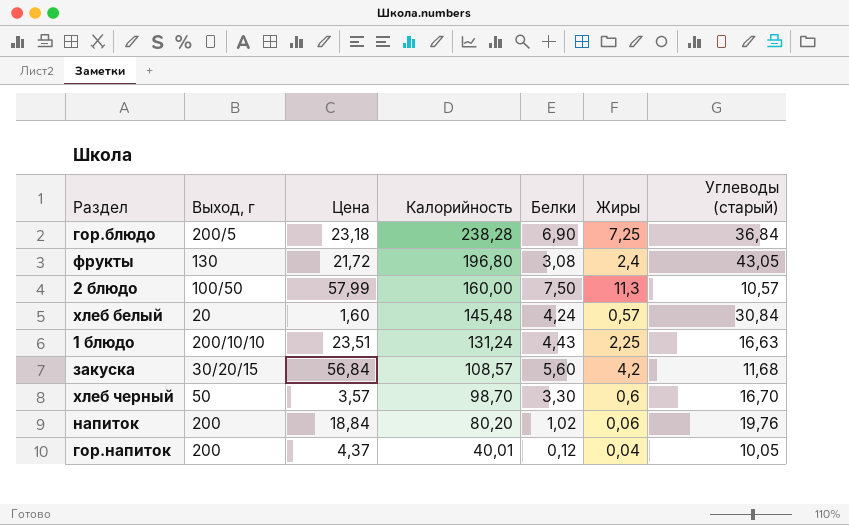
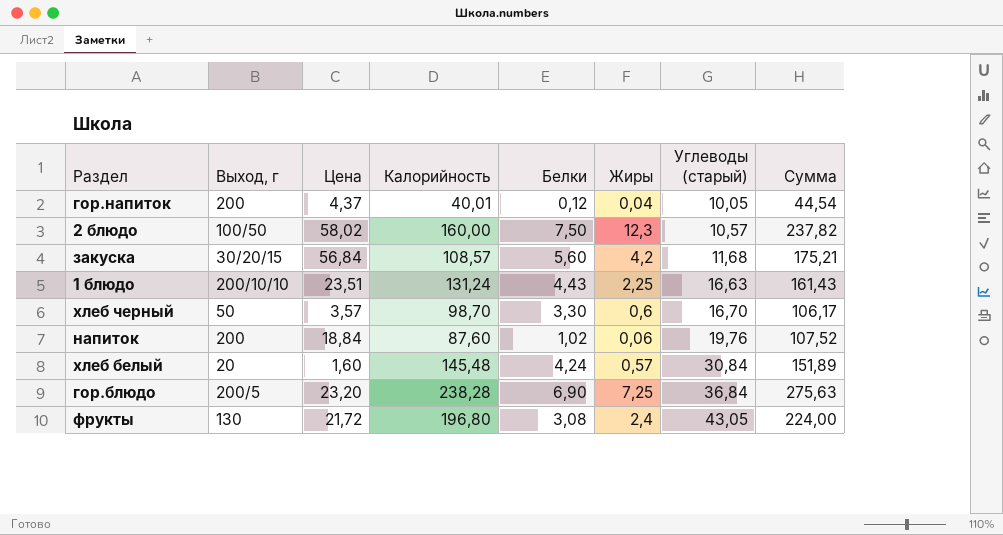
row order: Калорийность descending -> Углеводы (старый) ascending
column Сумма | formula: none -> [Цена] + [Калорийность] + [Белки] + [Жиры]
2 блюдо | Цена: 57,99 -> 58,02
2 блюдо | Жиры: 11,3 -> 12,3
напиток | Калорийность: 80,20 -> 87,60
гор.блюдо | Цена: 23,18 -> 23,20

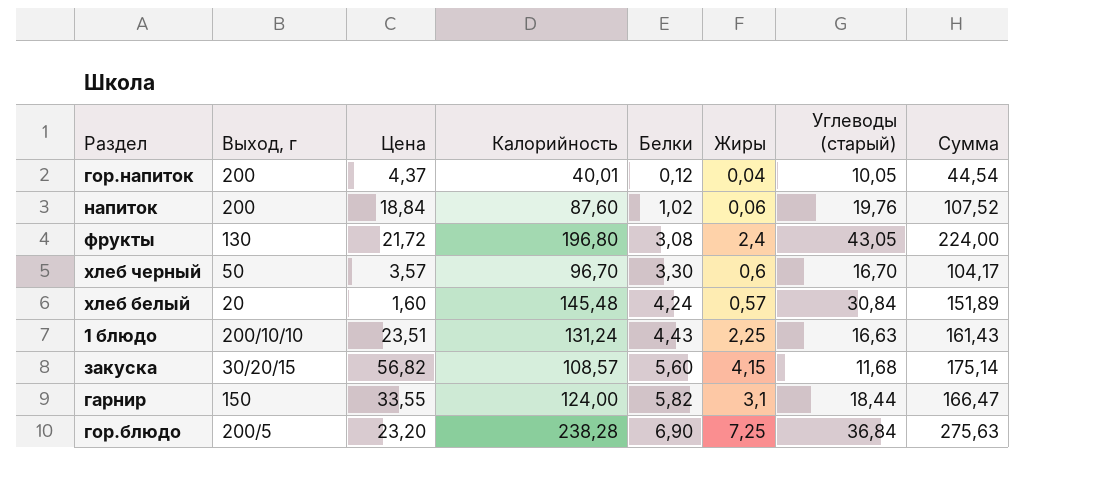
row order: Углеводы (старый) ascending -> Белки ascending
row 2 блюдо: 100/50 | 58,02 | 160,00 | 7,50 | 12,3 | 10,57 | 237,82 -> none
хлеб черный | Калорийность: 98,70 -> 96,70
хлеб черный | Сумма: 106,17 -> 104,17
закуска | Цена: 56,84 -> 56,82
закуска | Жиры: 4,2 -> 4,15
закуска | Сумма: 175,21 -> 175,14
row гарнир: none -> 150 | 33,55 | 124,00 | 5,82 | 3,1 | 18,44 | 166,47

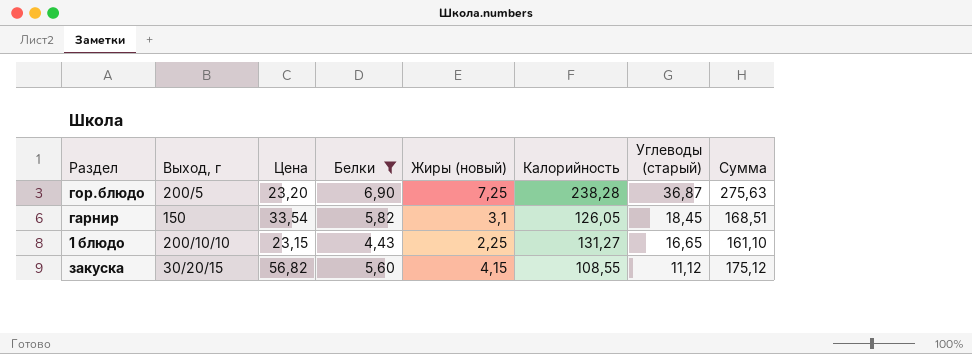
filter: none -> Белки >= 4,43
row order: Белки ascending -> Углеводы (старый) descending
column name: Жиры -> Жиры (новый)
column Калорийность | position: 4 -> 6
гор.блюдо | Углеводы (старый): 36,84 -> 36,87
гарнир | Цена: 33,55 -> 33,54
гарнир | Калорийность: 124,00 -> 126,05
гарнир | Углеводы (старый): 18,44 -> 18,45
гарнир | Сумма: 166,47 -> 168,51
1 блюдо | Цена: 23,51 -> 23,15
1 блюдо | Калорийность: 131,24 -> 131,27
1 блюдо | Углеводы (старый): 16,63 -> 16,65
1 блюдо | Сумма: 161,43 -> 161,10
закуска | Калорийность: 108,57 -> 108,55
закуска | Углеводы (старый): 11,68 -> 11,12
закуска | Сумма: 175,14 -> 175,12

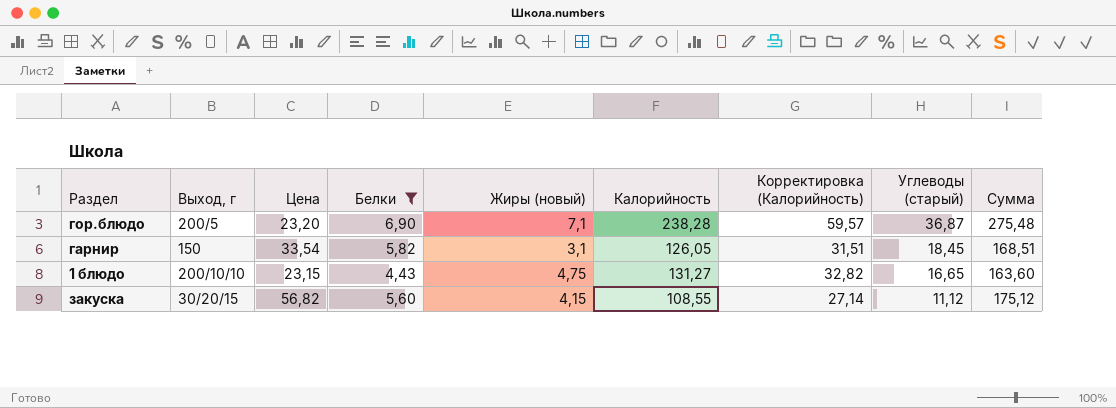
column Корректировка (Калорийность) | formula: none -> [Калорийность] * 0,25
гор.блюдо | Жиры (новый): 7,25 -> 7,1
гор.блюдо | Сумма: 275,63 -> 275,48
1 блюдо | Жиры (новый): 2,25 -> 4,75
1 блюдо | Сумма: 161,10 -> 163,60

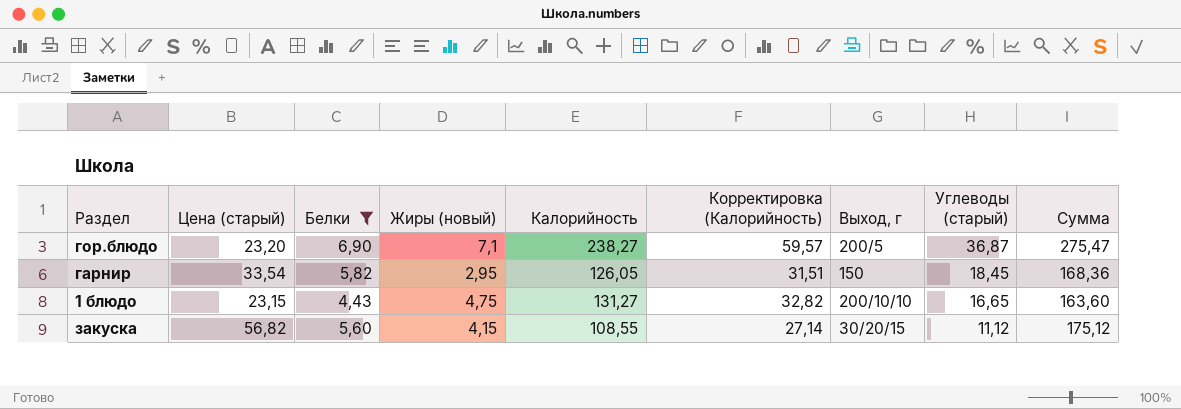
column name: Цена -> Цена (старый)
column Выход, г | position: 2 -> 7
гор.блюдо | Калорийность: 238,28 -> 238,27
гор.блюдо | Сумма: 275,48 -> 275,47
гарнир | Жиры (новый): 3,1 -> 2,95
гарнир | Сумма: 168,51 -> 168,36

